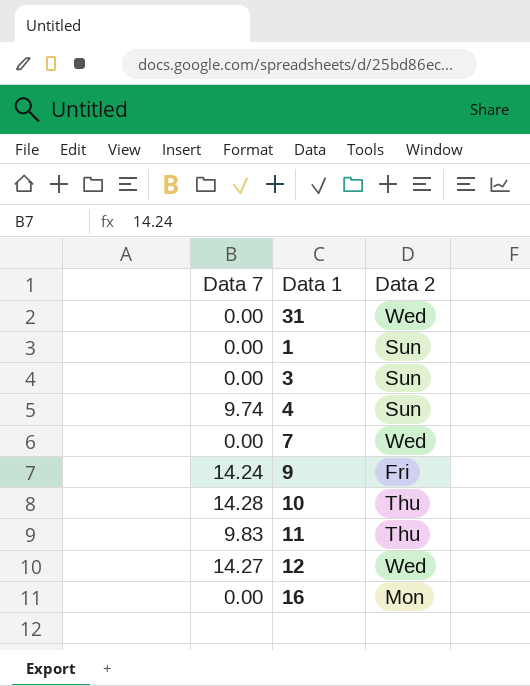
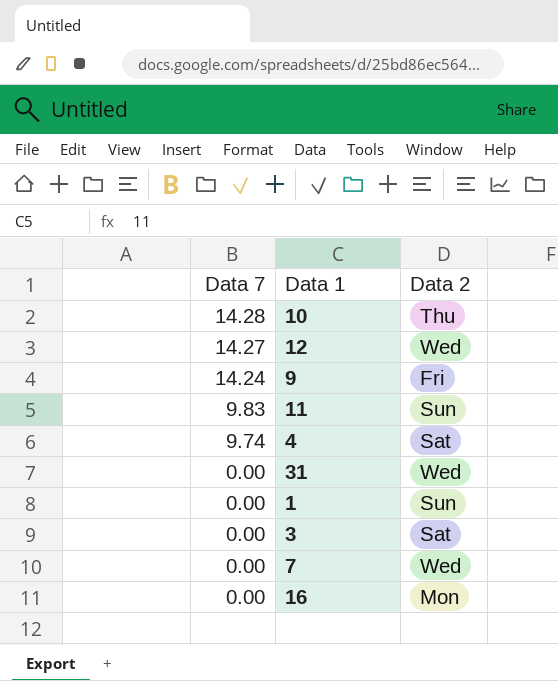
row order: none -> Data 7 descending
11 | Data 2: Thu -> Sun
4 | Data 2: Sun -> Sat
3 | Data 2: Sun -> Sat

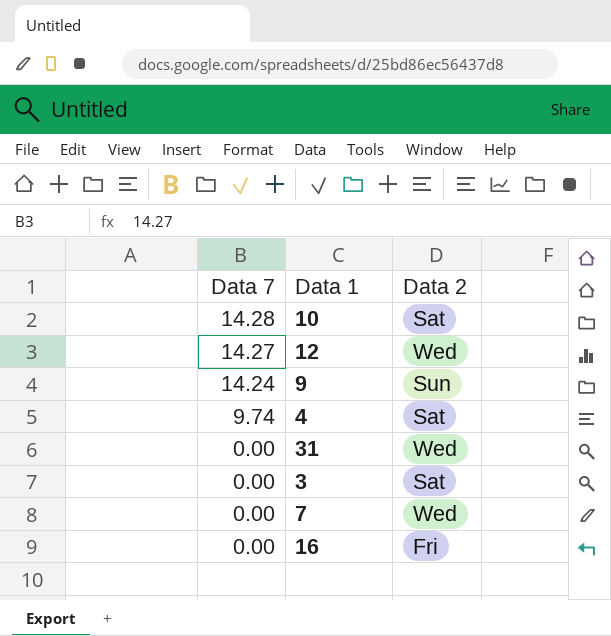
row 11: 9.83 | Sun -> none
row 1: 0.00 | Sun -> none
10 | Data 2: Thu -> Sat
9 | Data 2: Fri -> Sun
16 | Data 2: Mon -> Fri

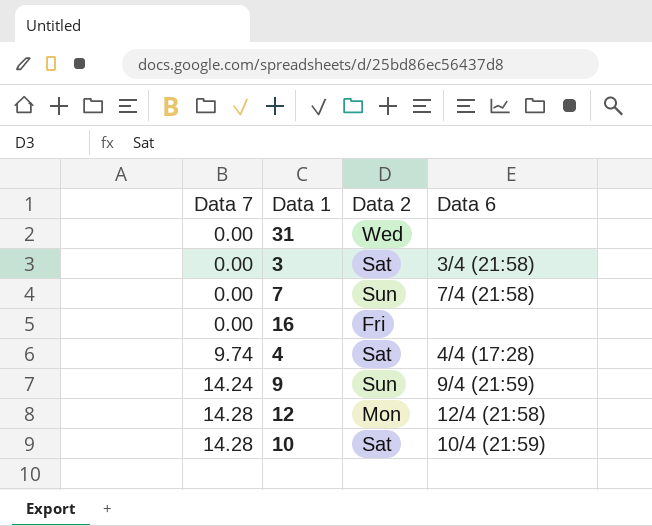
row order: Data 7 descending -> Data 7 ascending
column Data 6 | position: none -> 4
7 | Data 2: Wed -> Sun
12 | Data 7: 14.27 -> 14.28
12 | Data 2: Wed -> Mon

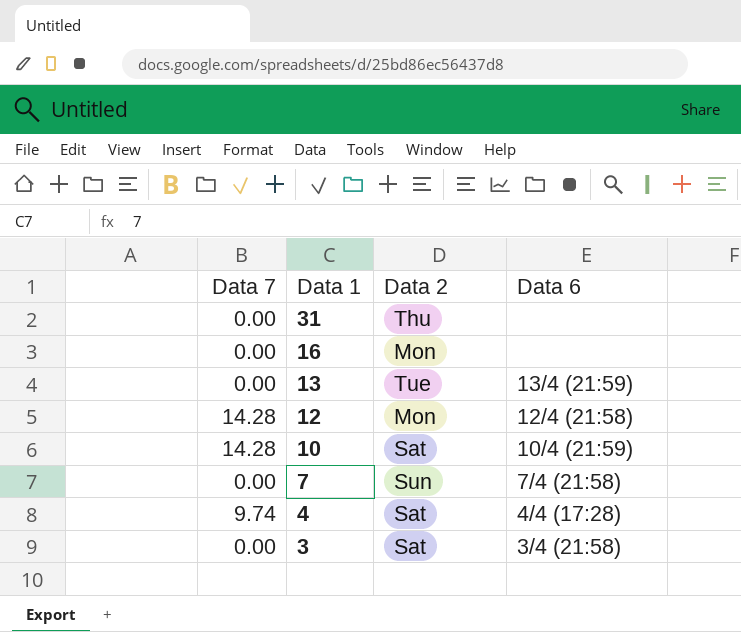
row order: Data 7 ascending -> Data 1 descending
row 9: 14.24 | Sun | 9/4 (21:59) -> none
31 | Data 2: Wed -> Thu
16 | Data 2: Fri -> Mon
row 13: none -> 0.00 | Tue | 13/4 (21:59)

